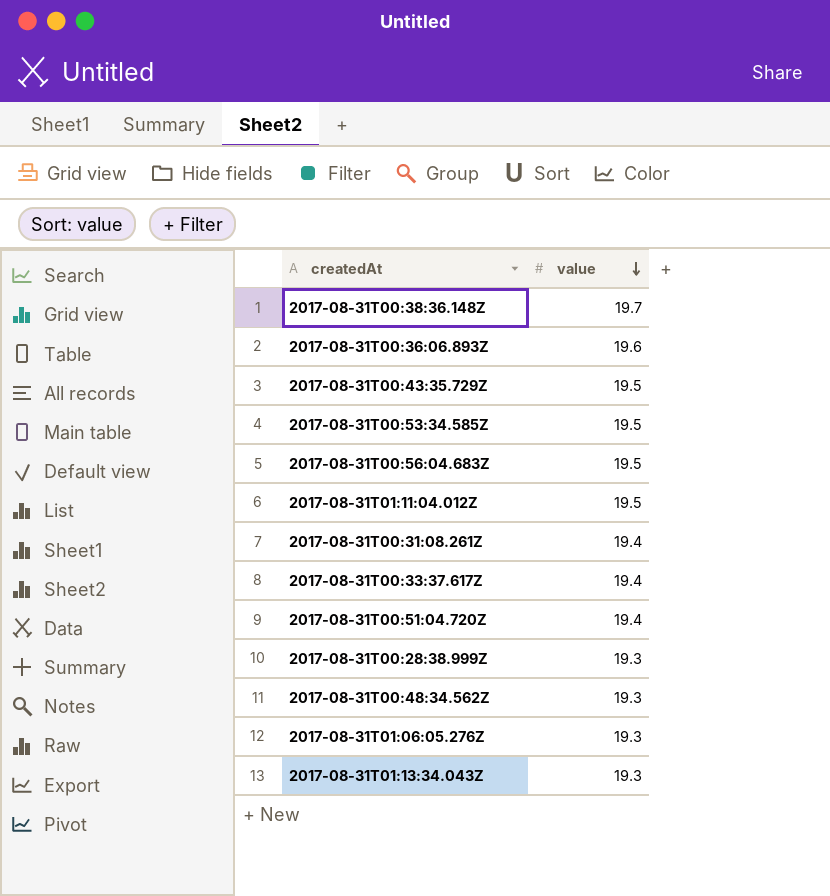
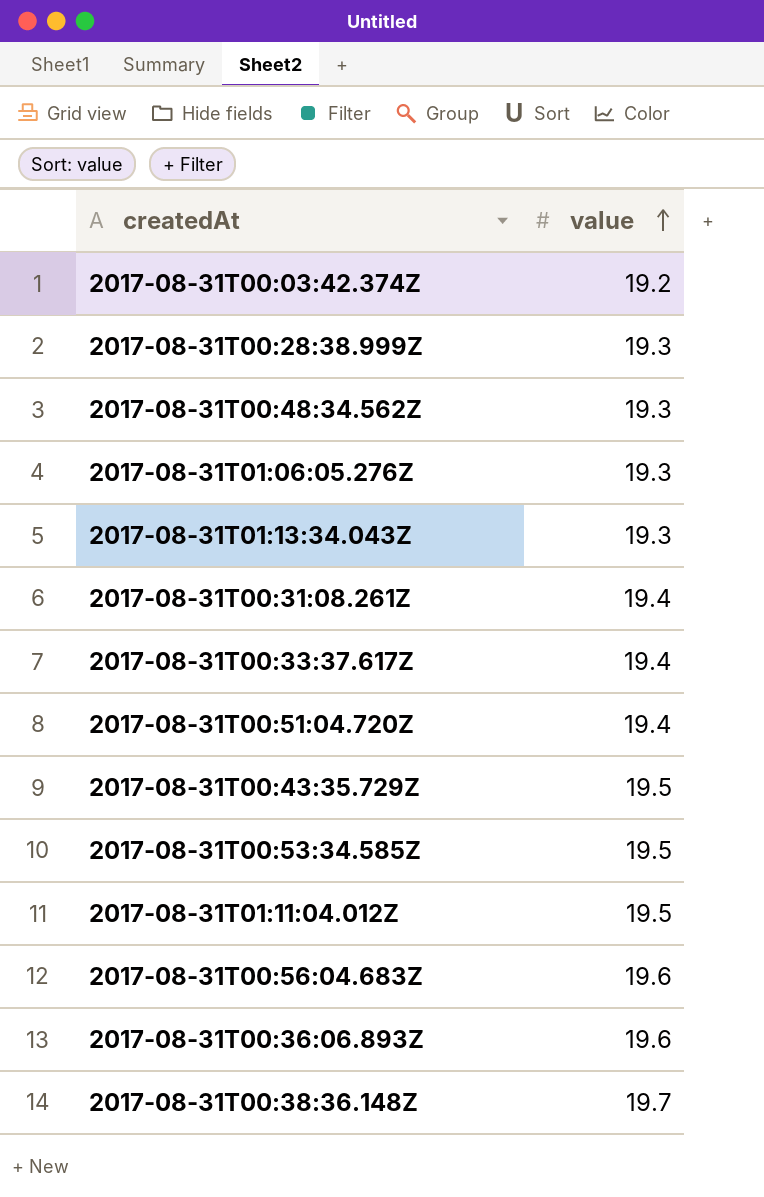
row order: value descending -> value ascending
row 2017-08-31T00:03:42.374Z: none -> 19.2
2017-08-31T00:56:04.683Z | value: 19.5 -> 19.6

